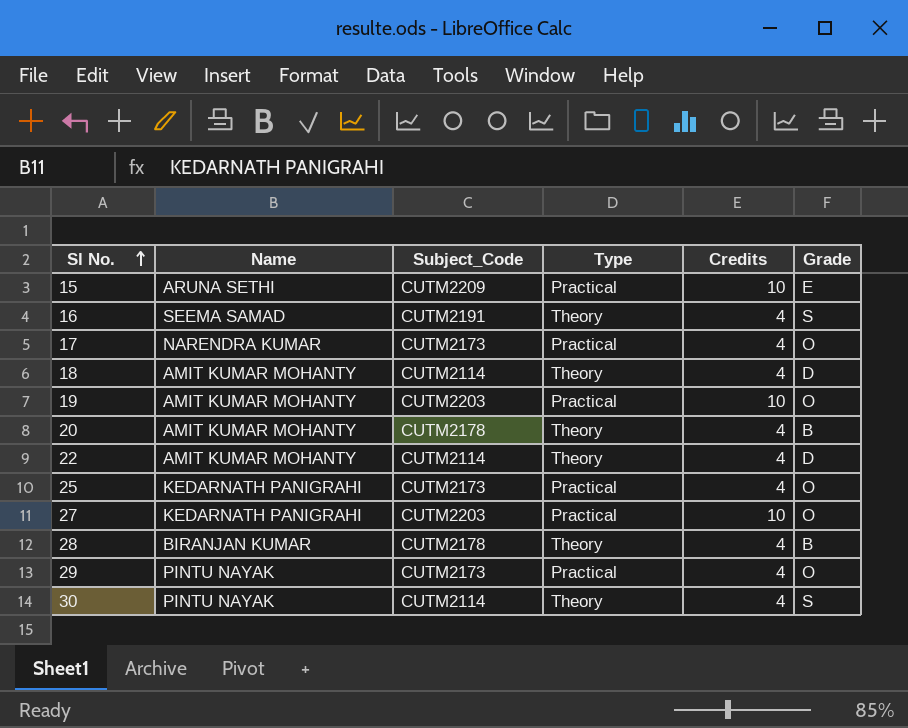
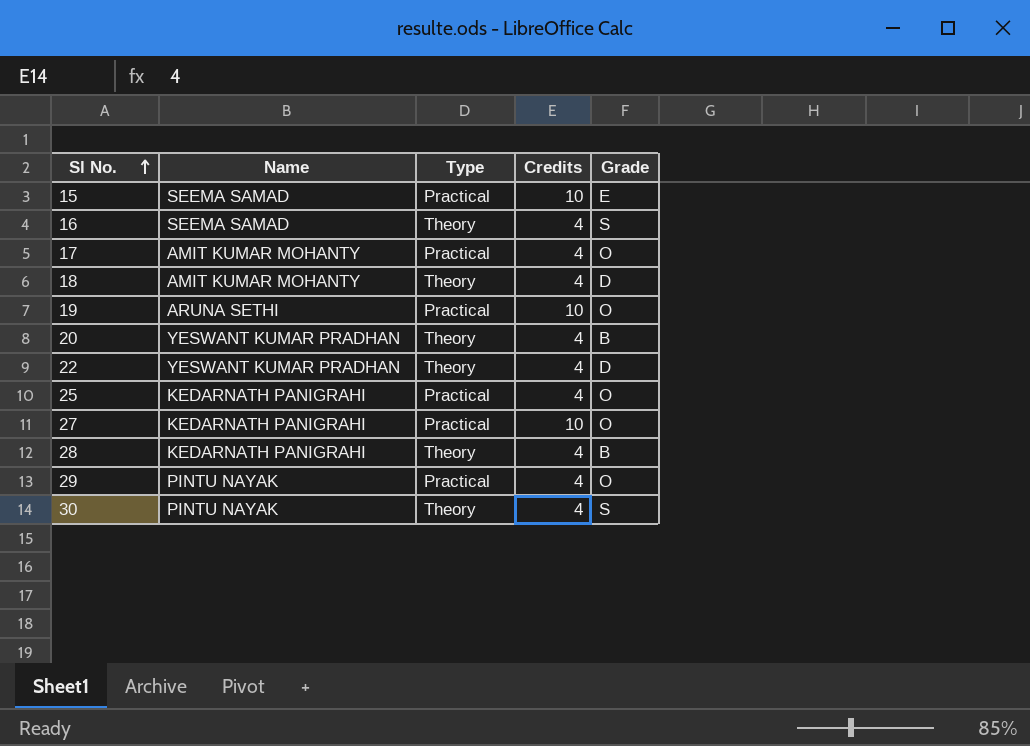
column Subject_Code | position: 3 -> none
15 | Name: ARUNA SETHI -> SEEMA SAMAD
17 | Name: NARENDRA KUMAR -> AMIT KUMAR MOHANTY
19 | Name: AMIT KUMAR MOHANTY -> ARUNA SETHI
20 | Name: AMIT KUMAR MOHANTY -> YESWANT KUMAR PRADHAN
22 | Name: AMIT KUMAR MOHANTY -> YESWANT KUMAR PRADHAN
28 | Name: BIRANJAN KUMAR -> KEDARNATH PANIGRAHI

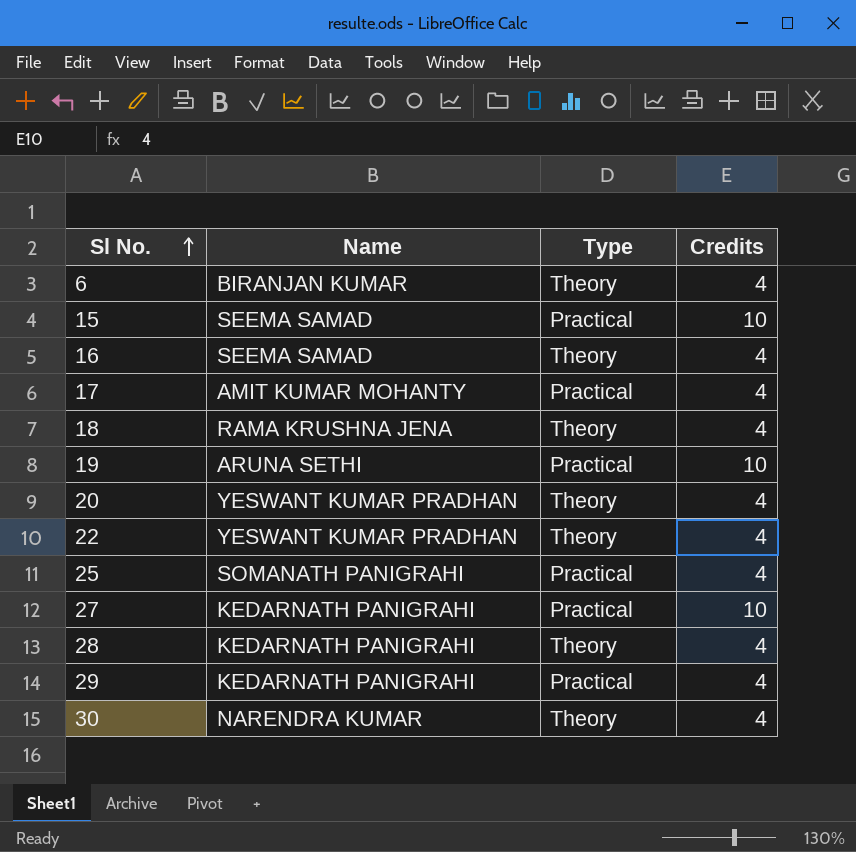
column Grade | position: 5 -> none
row 6: none -> BIRANJAN KUMAR | Theory | 4
18 | Name: AMIT KUMAR MOHANTY -> RAMA KRUSHNA JENA
25 | Name: KEDARNATH PANIGRAHI -> SOMANATH PANIGRAHI
29 | Name: PINTU NAYAK -> KEDARNATH PANIGRAHI
30 | Name: PINTU NAYAK -> NARENDRA KUMAR

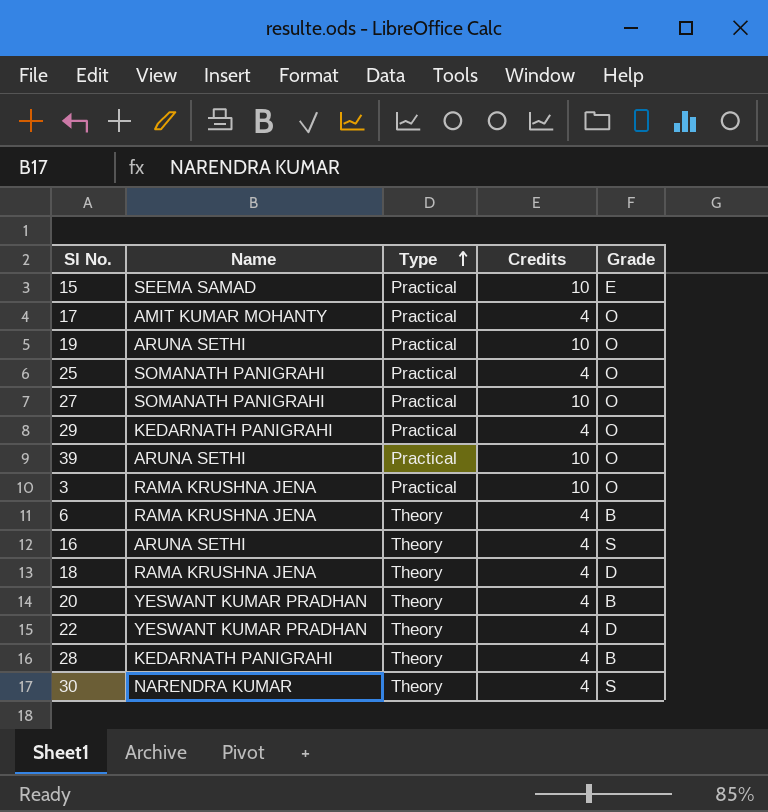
row order: Sl No. ascending -> Type ascending
column Grade | position: none -> 5
27 | Name: KEDARNATH PANIGRAHI -> SOMANATH PANIGRAHI
row 39: none -> ARUNA SETHI | Practical | 10 | O
row 3: none -> RAMA KRUSHNA JENA | Practical | 10 | O
6 | Name: BIRANJAN KUMAR -> RAMA KRUSHNA JENA
16 | Name: SEEMA SAMAD -> ARUNA SETHI

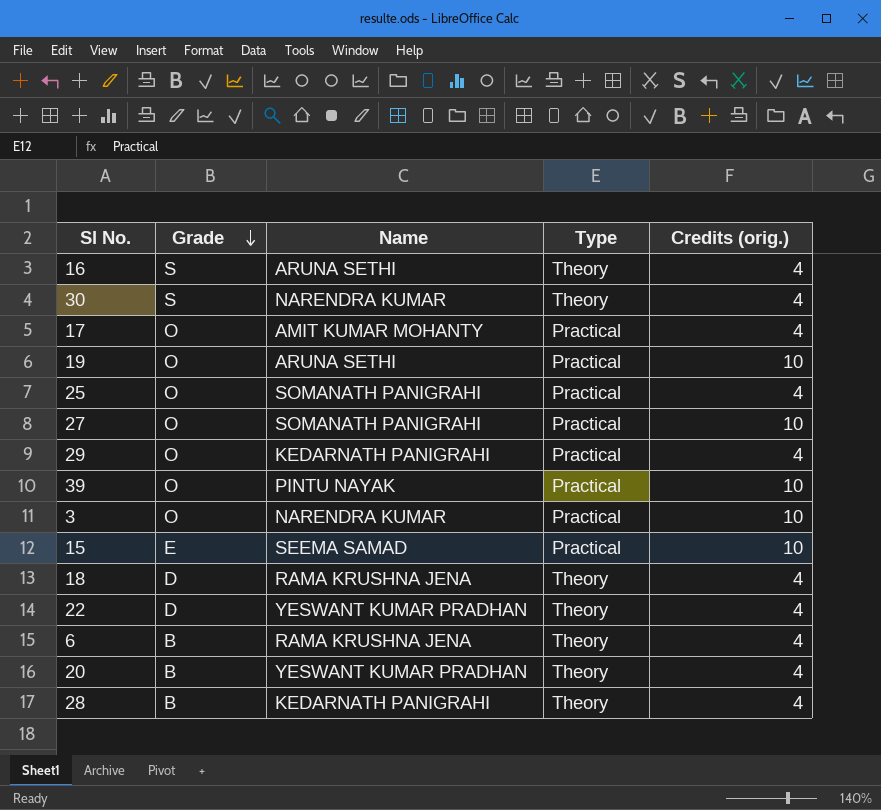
row order: Type ascending -> Grade descending
column Grade | position: 5 -> 2
column name: Credits -> Credits (orig.)
39 | Name: ARUNA SETHI -> PINTU NAYAK
3 | Name: RAMA KRUSHNA JENA -> NARENDRA KUMAR

